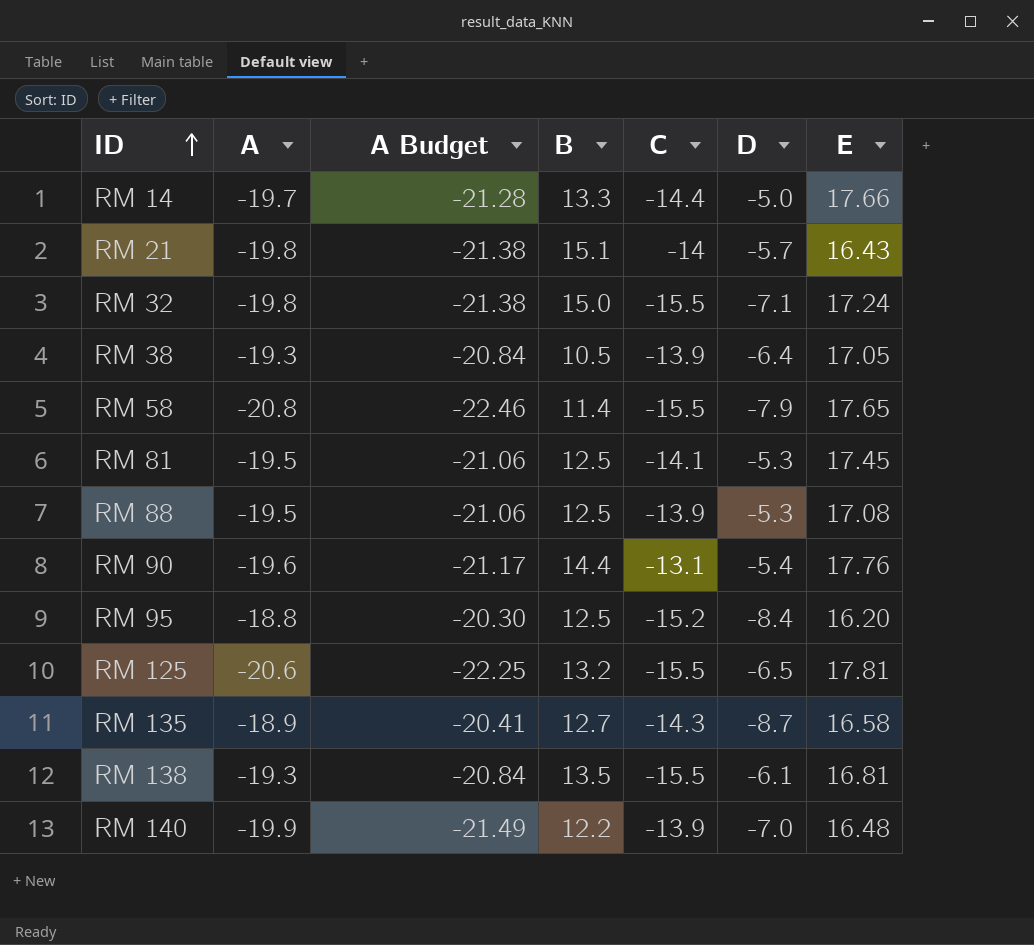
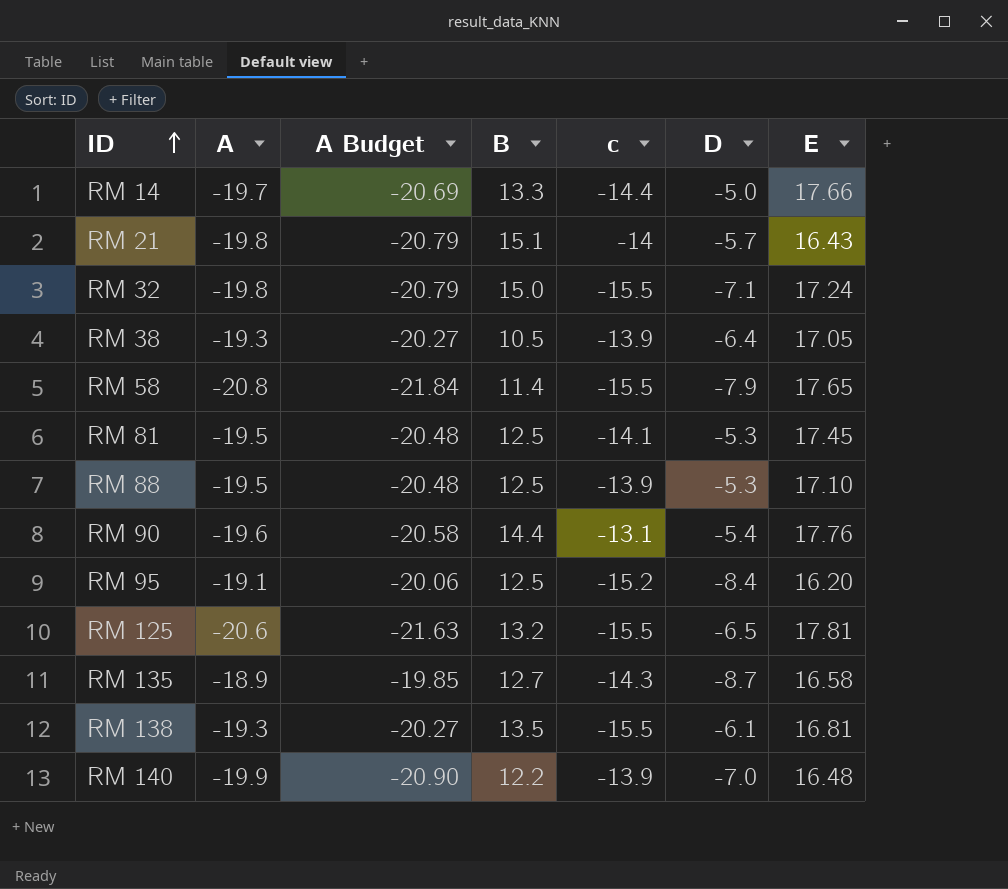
column A Budget | formula: [A] * 1.08 -> [A] * 1.05
column name: C -> c
RM 88 | E: 17.08 -> 17.10
RM 95 | A: -18.8 -> -19.1

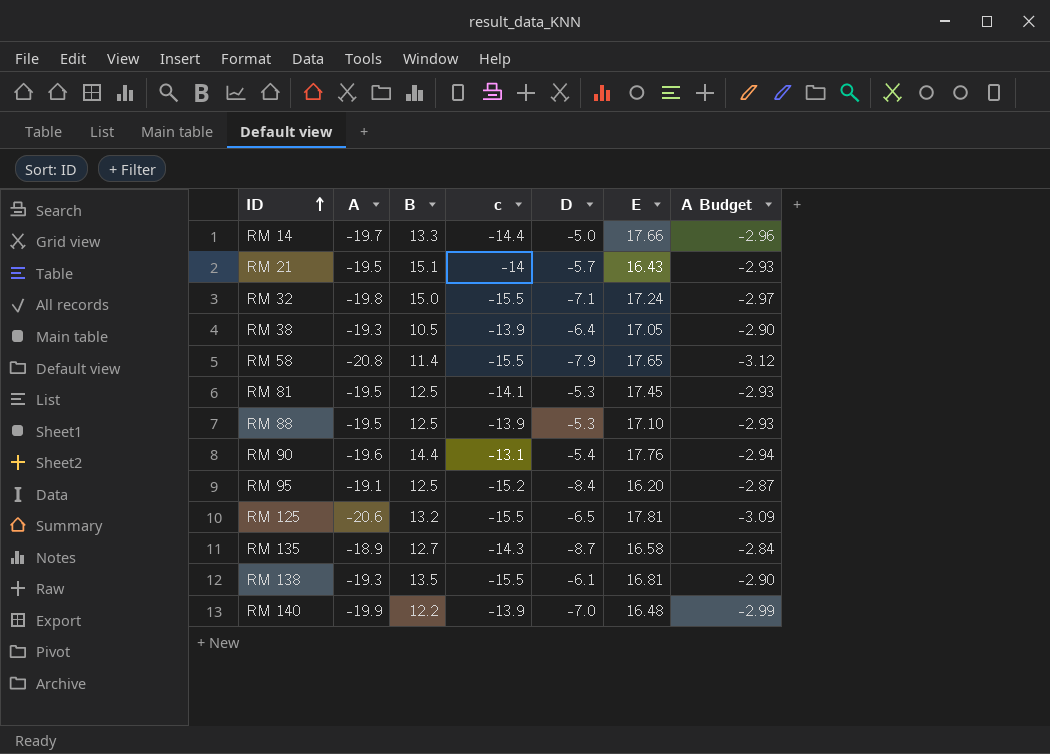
column A Budget | formula: [A] * 1.05 -> [A] * 0.15
column A Budget | position: 3 -> 7
RM 21 | A: -19.8 -> -19.5

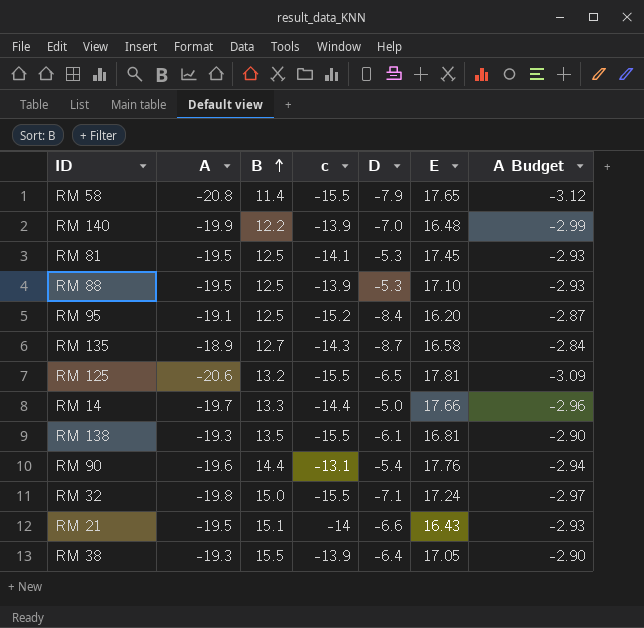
row order: ID ascending -> B ascending
RM 21 | D: -5.7 -> -6.6
RM 38 | B: 10.5 -> 15.5

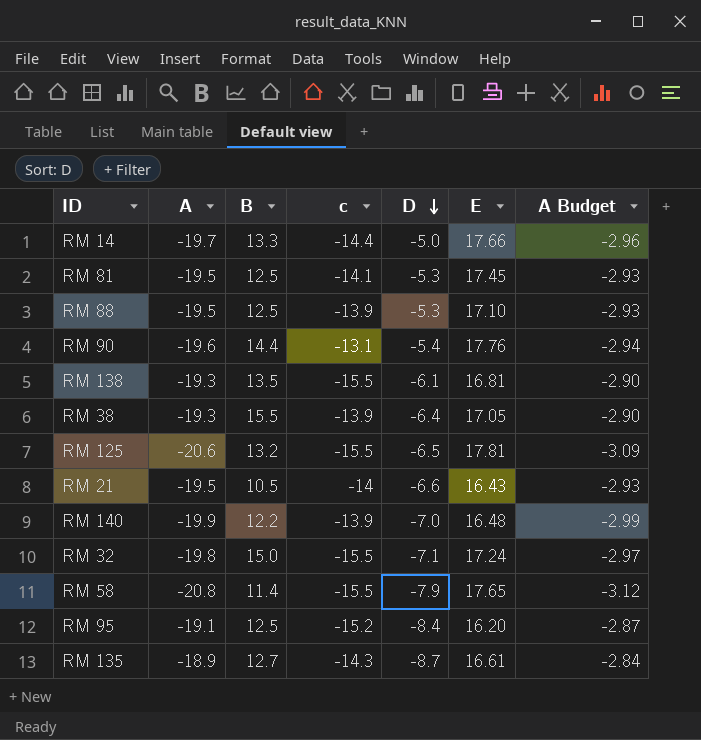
row order: B ascending -> D descending
RM 21 | B: 15.1 -> 10.5
RM 135 | E: 16.58 -> 16.61

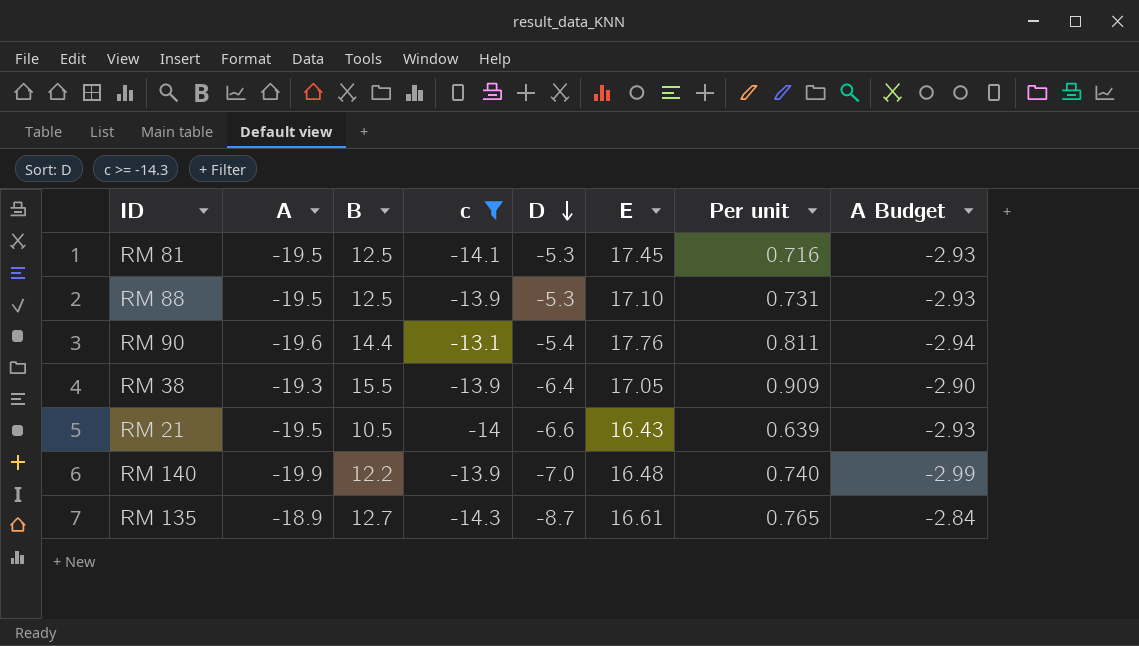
filter: none -> c >= -14.3
column Per unit | formula: none -> [B] / [E]

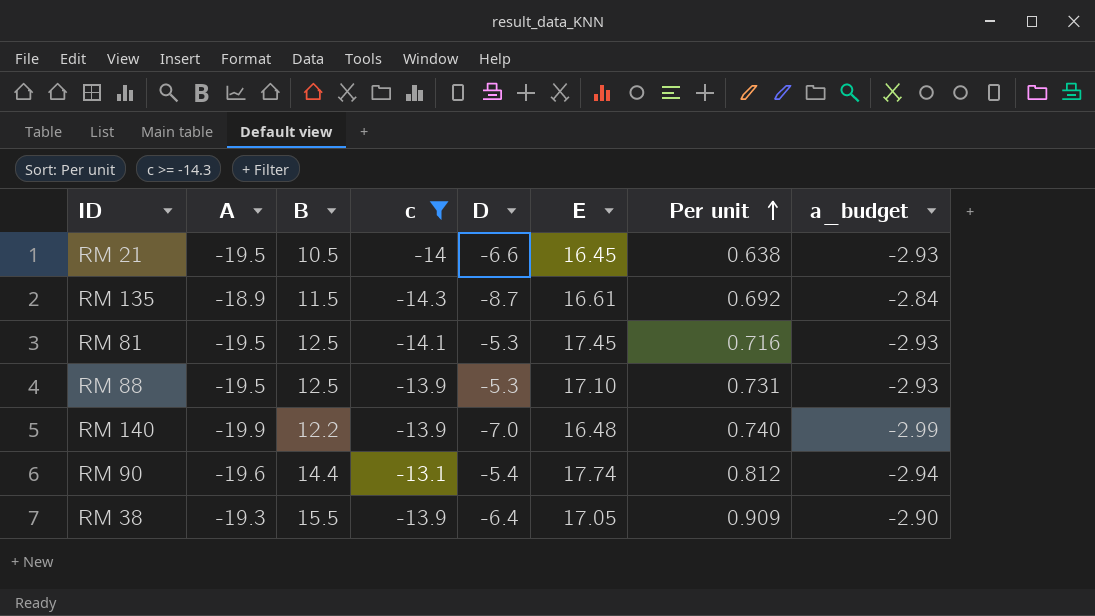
row order: D descending -> Per unit ascending
column name: A Budget -> a_budget
RM 21 | E: 16.43 -> 16.45
RM 21 | Per unit: 0.639 -> 0.638
RM 135 | B: 12.7 -> 11.5
RM 135 | Per unit: 0.765 -> 0.692
RM 90 | E: 17.76 -> 17.74
RM 90 | Per unit: 0.811 -> 0.812

